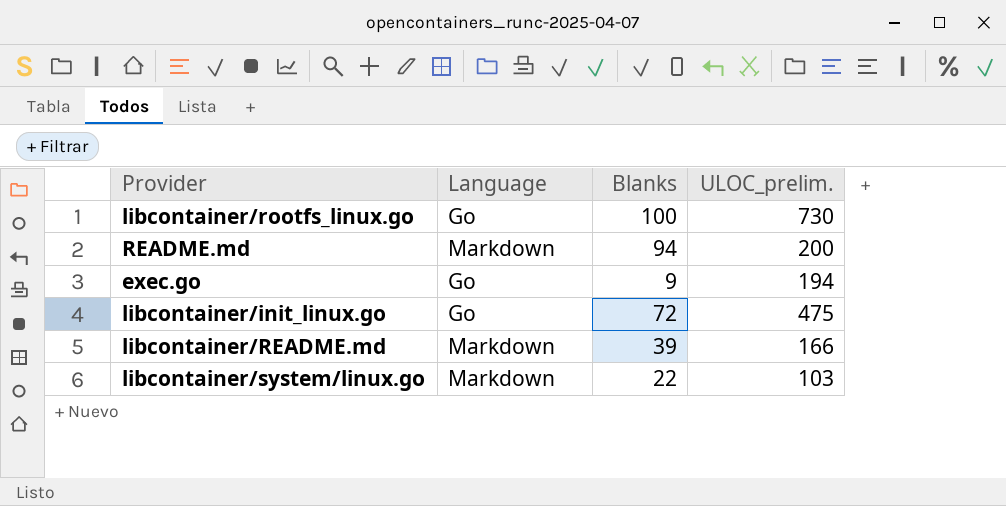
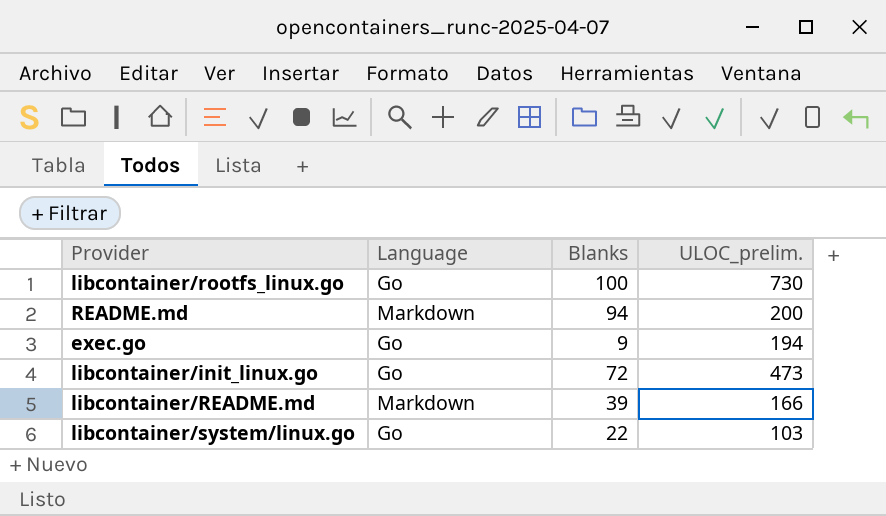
libcontainer/init_linux.go | ULOC_prelim.: 475 -> 473
libcontainer/system/linux.go | Language: Markdown -> Go

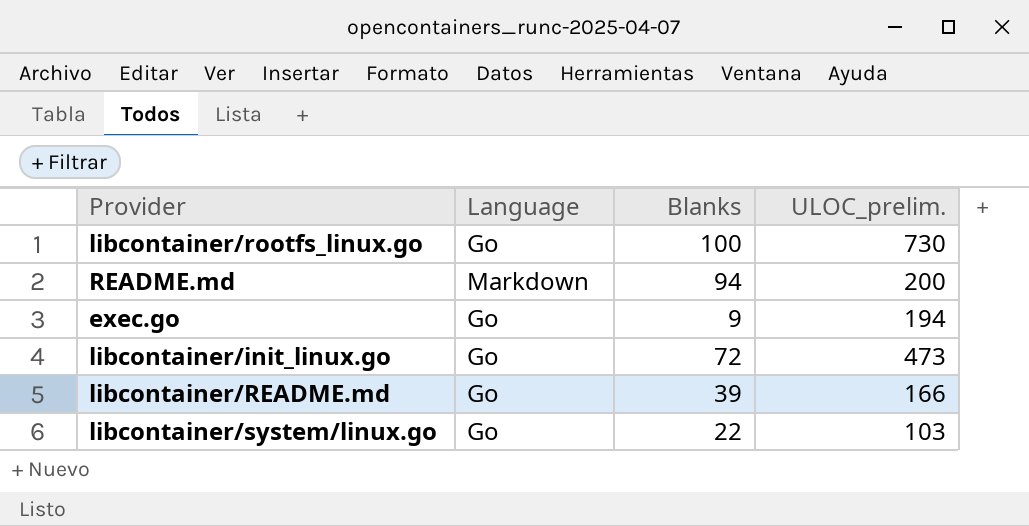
libcontainer/README.md | Language: Markdown -> Go

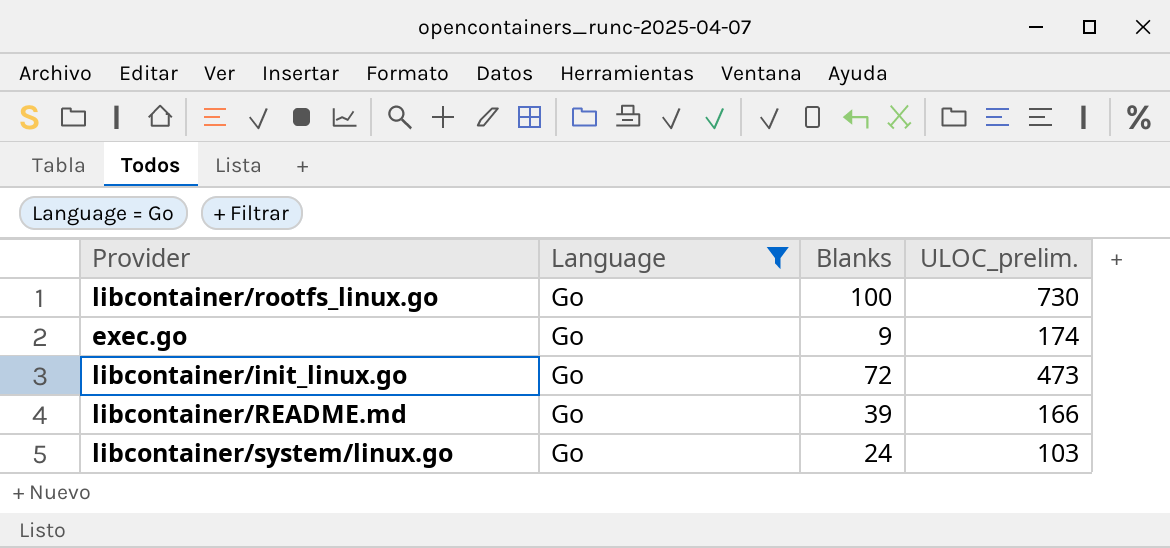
filter: none -> Language = Go
exec.go | ULOC_prelim.: 194 -> 174
libcontainer/system/linux.go | Blanks: 22 -> 24

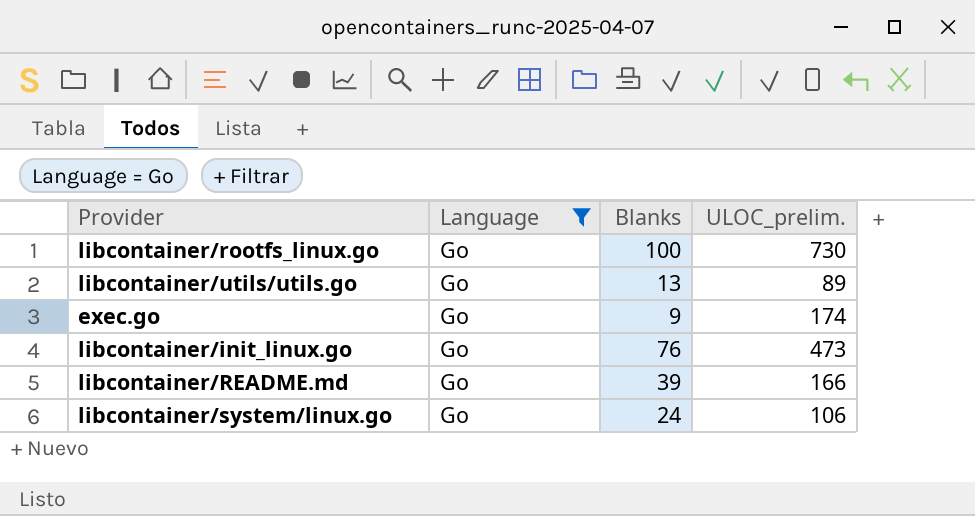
row libcontainer/utils/utils.go: none -> Go | 13 | 89
libcontainer/init_linux.go | Blanks: 72 -> 76
libcontainer/system/linux.go | ULOC_prelim.: 103 -> 106

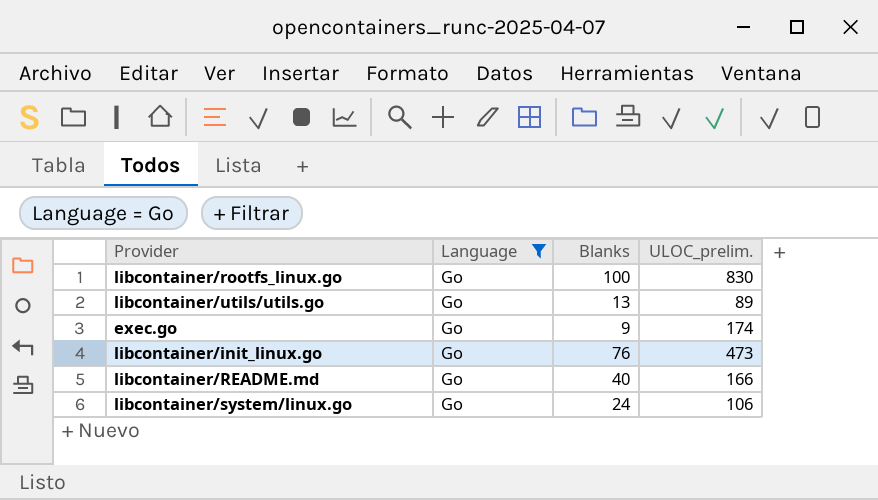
libcontainer/rootfs_linux.go | ULOC_prelim.: 730 -> 830
libcontainer/README.md | Blanks: 39 -> 40

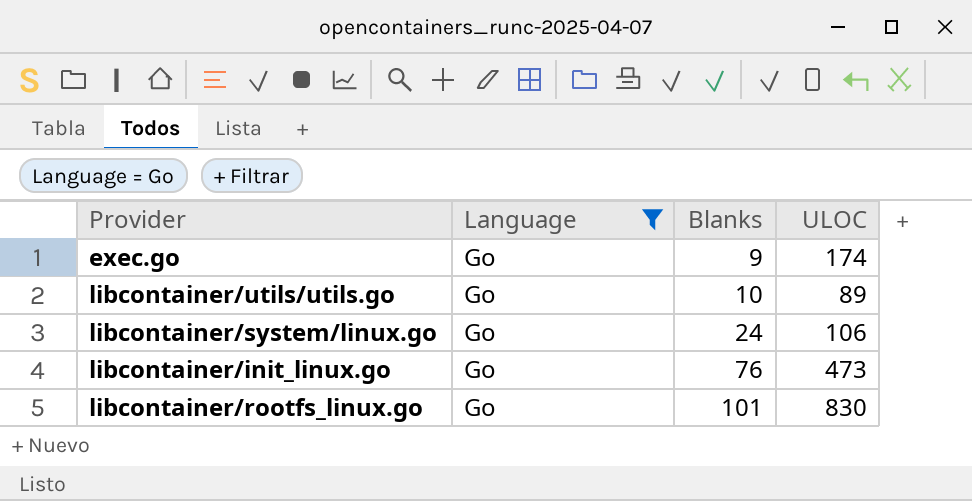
row order: none -> Blanks ascending
column name: ULOC_prelim. -> ULOC
row libcontainer/README.md: Go | 40 | 166 -> none
libcontainer/utils/utils.go | Blanks: 13 -> 10
libcontainer/rootfs_linux.go | Blanks: 100 -> 101

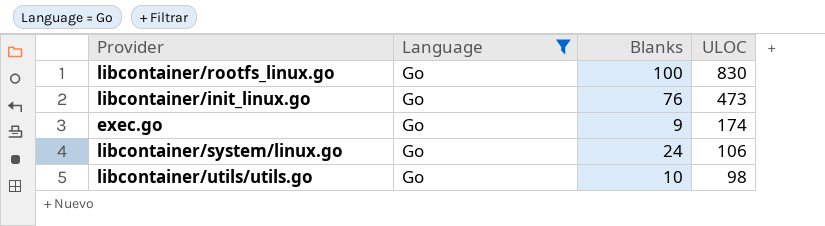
row order: Blanks ascending -> ULOC descending
libcontainer/rootfs_linux.go | Blanks: 101 -> 100
libcontainer/utils/utils.go | ULOC: 89 -> 98

